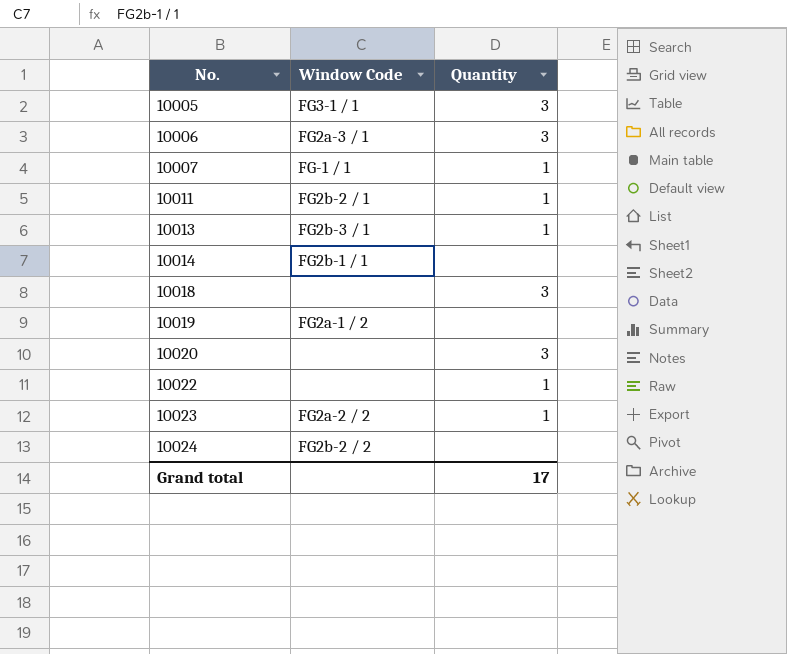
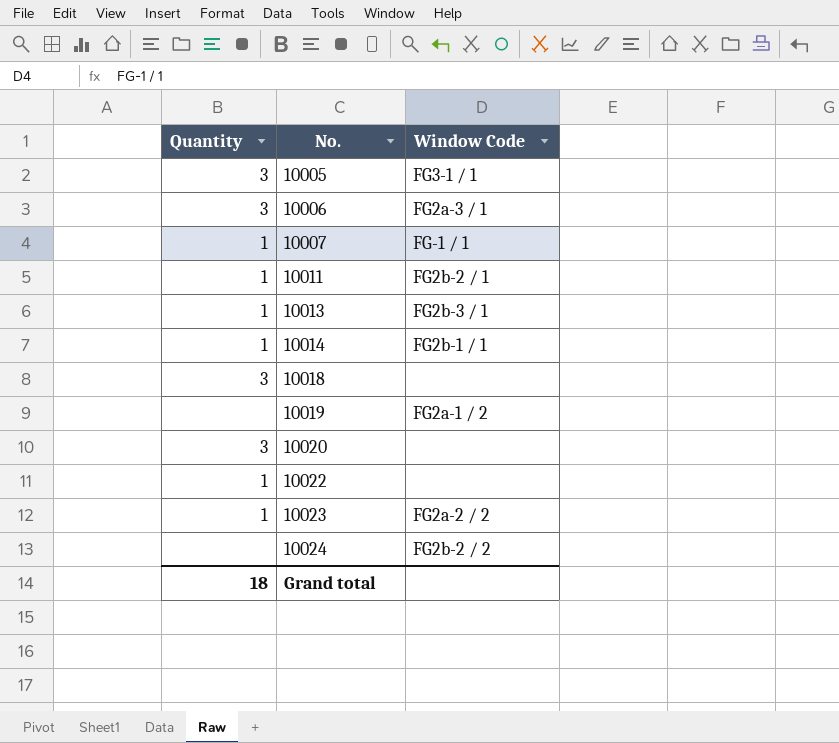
column Quantity | position: 3 -> 1
10014 | Quantity: none -> 1
Grand total | Quantity: 17 -> 18

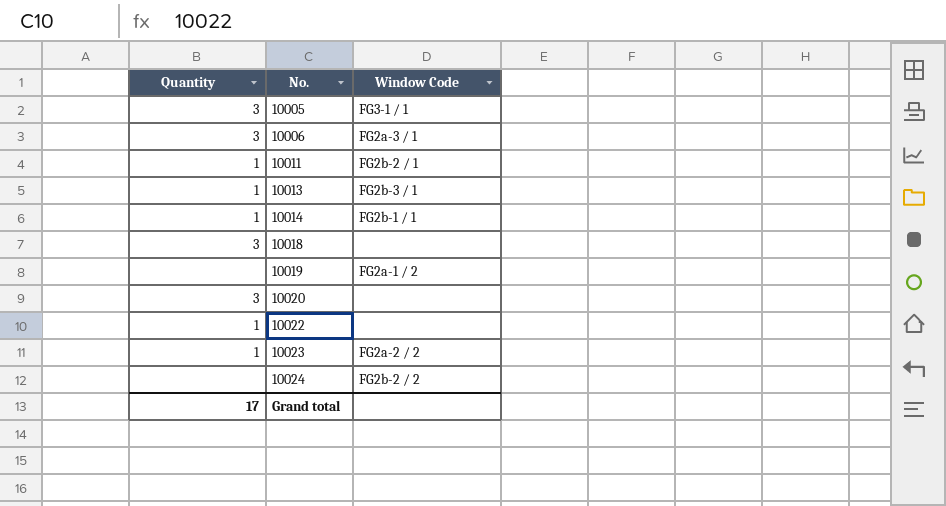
row 10007: 1 | FG-1 / 1 -> none
Grand total | Quantity: 18 -> 17

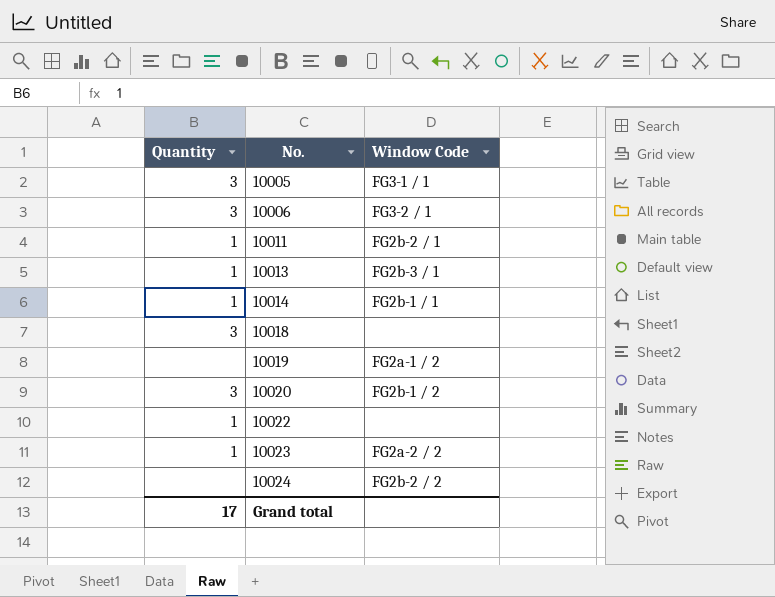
10006 | Window Code: FG2a-3 / 1 -> FG3-2 / 1
10020 | Window Code: none -> FG2b-1 / 2

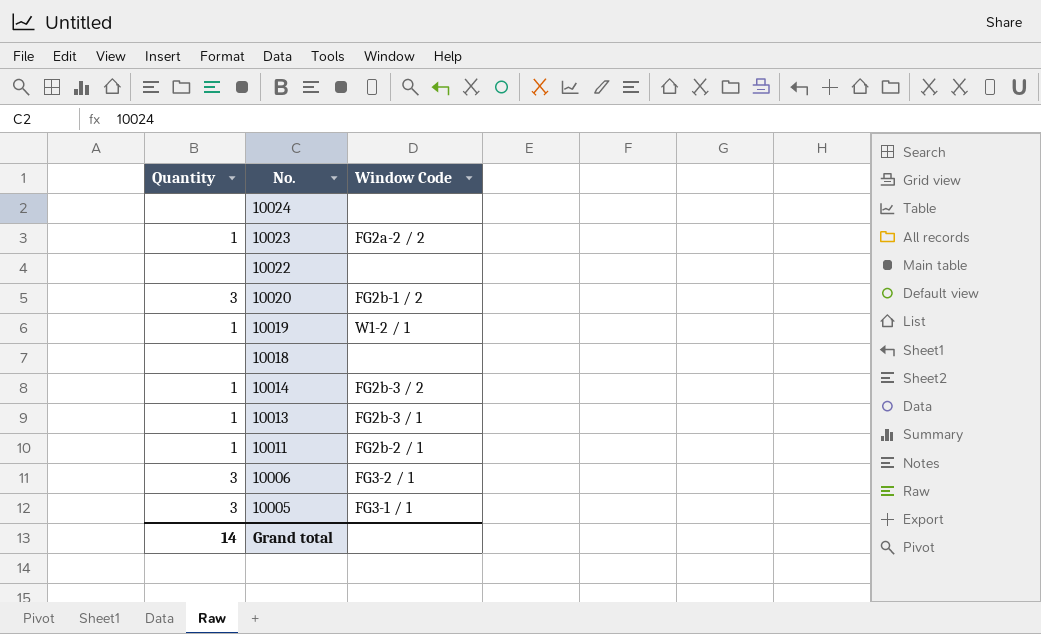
row order: No. ascending -> No. descending
10024 | Window Code: FG2b-2 / 2 -> none
10022 | Quantity: 1 -> none
10019 | Quantity: none -> 1
10019 | Window Code: FG2a-1 / 2 -> W1-2 / 1
10018 | Quantity: 3 -> none
10014 | Window Code: FG2b-1 / 1 -> FG2b-3 / 2
Grand total | Quantity: 17 -> 14

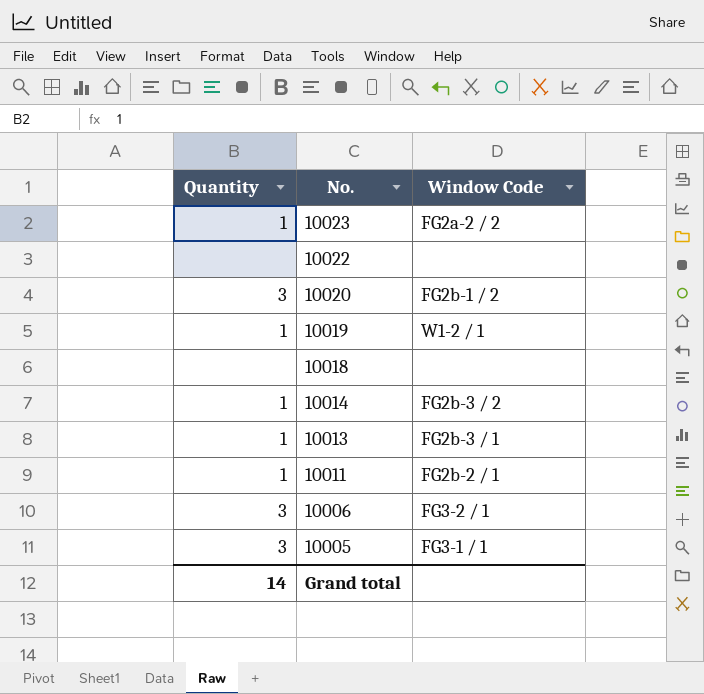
row 10024: none | none -> none

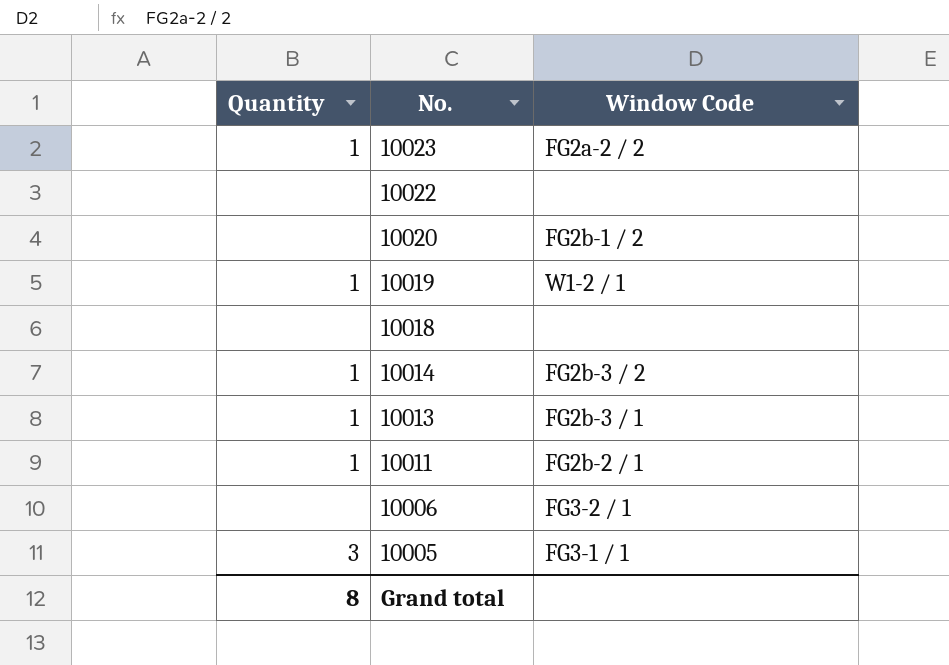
10020 | Quantity: 3 -> none
10006 | Quantity: 3 -> none
Grand total | Quantity: 14 -> 8

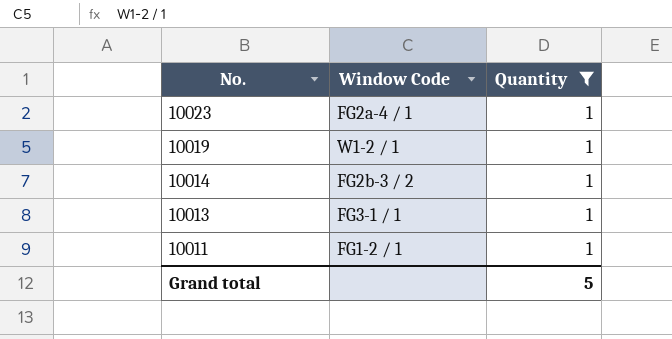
filter: none -> Quantity = 1
column Quantity | position: 1 -> 3
10023 | Window Code: FG2a-2 / 2 -> FG2a-4 / 1
10013 | Window Code: FG2b-3 / 1 -> FG3-1 / 1
10011 | Window Code: FG2b-2 / 1 -> FG1-2 / 1
Grand total | Quantity: 8 -> 5

